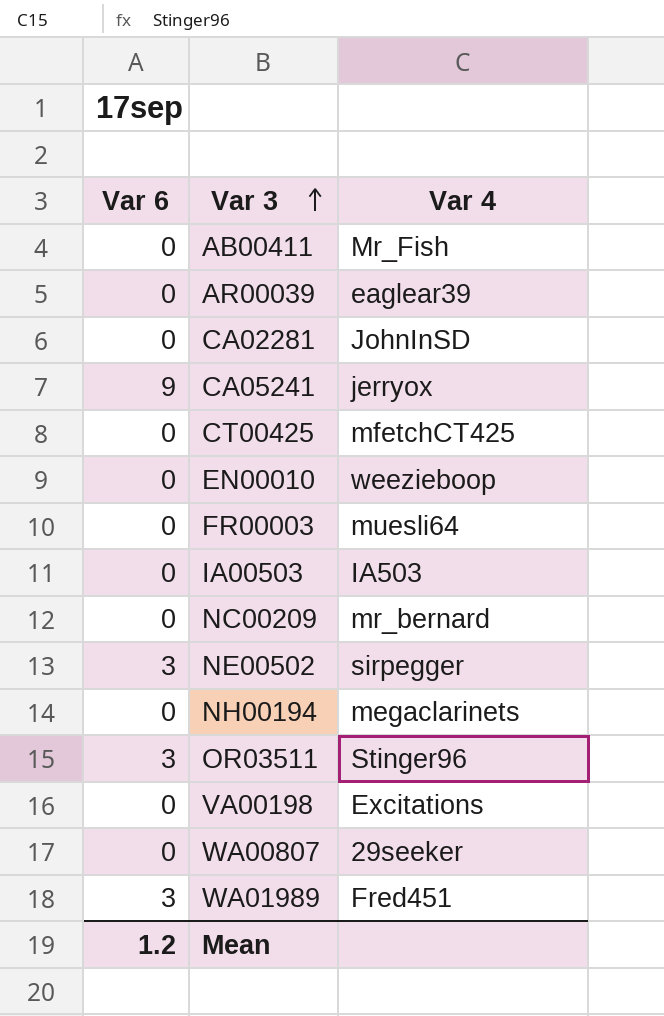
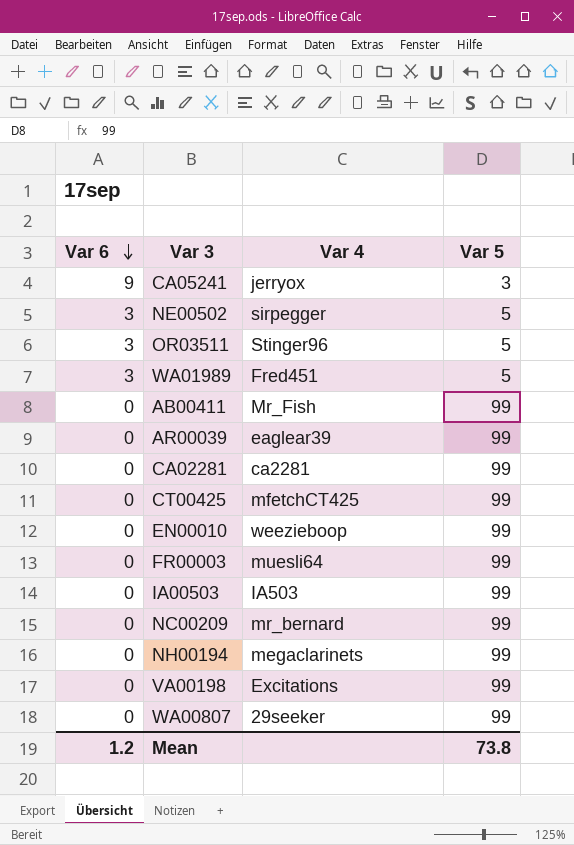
row order: Var 3 ascending -> Var 6 descending
column Var 5 | position: none -> 4
CA02281 | Var 4: JohnInSD -> ca2281

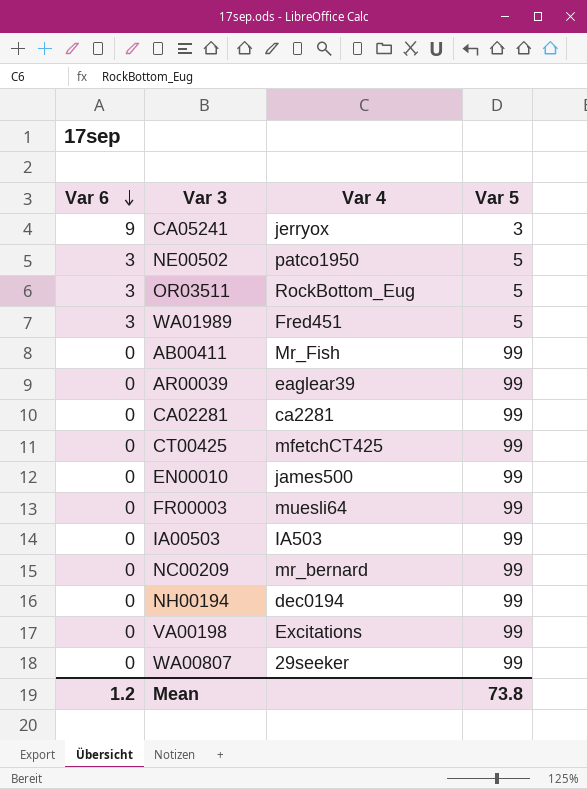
NE00502 | Var 4: sirpegger -> patco1950
OR03511 | Var 4: Stinger96 -> RockBottom_Eug
EN00010 | Var 4: weezieboop -> james500
NH00194 | Var 4: megaclarinets -> dec0194

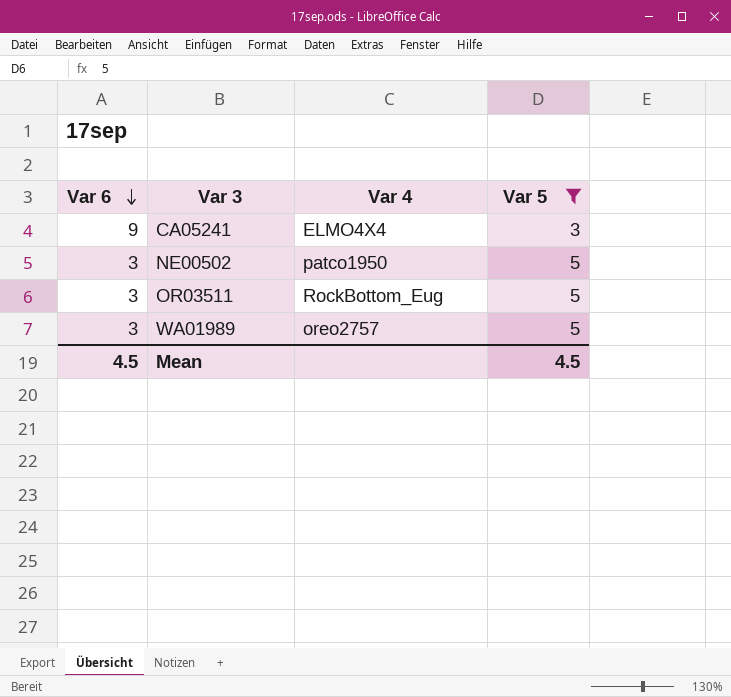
filter: none -> Var 5 != 99
CA05241 | Var 4: jerryox -> ELMO4X4
WA01989 | Var 4: Fred451 -> oreo2757
Mean | Var 6: 1.2 -> 4.5
Mean | Var 5: 73.8 -> 4.5

